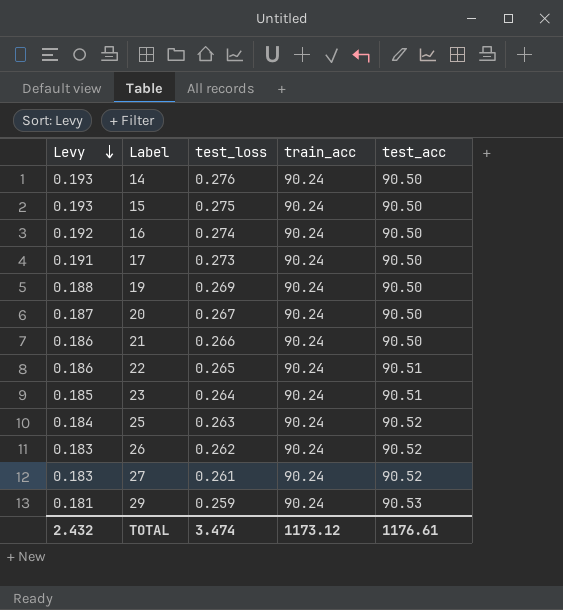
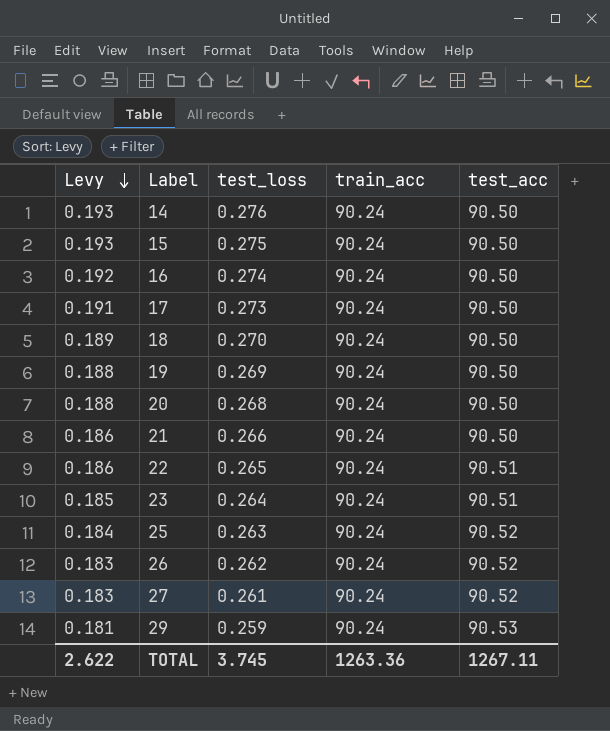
row 18: none -> 0.189 | 0.270 | 90.24 | 90.50
20 | Levy: 0.187 -> 0.188
20 | test_loss: 0.267 -> 0.268
TOTAL | Levy: 2.432 -> 2.622
TOTAL | test_loss: 3.474 -> 3.745
TOTAL | train_acc: 1173.12 -> 1263.36
TOTAL | test_acc: 1176.61 -> 1267.11

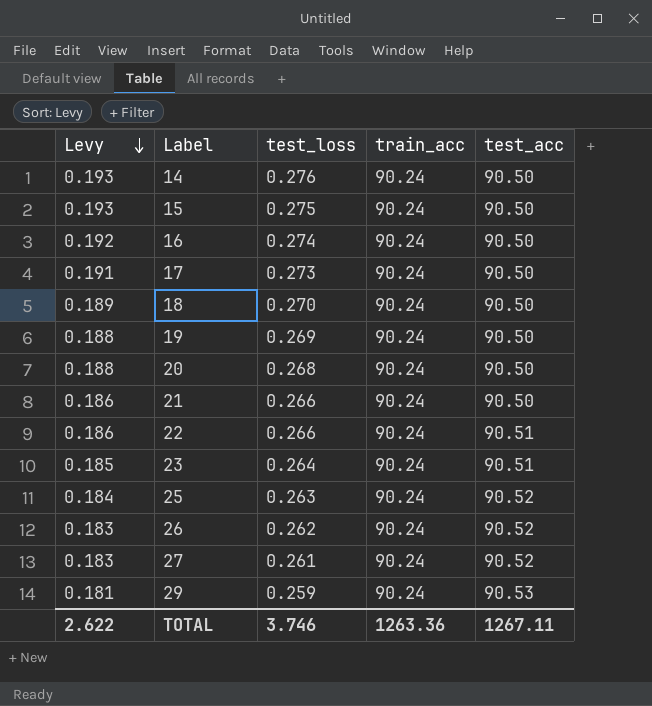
22 | test_loss: 0.265 -> 0.266
TOTAL | test_loss: 3.745 -> 3.746

